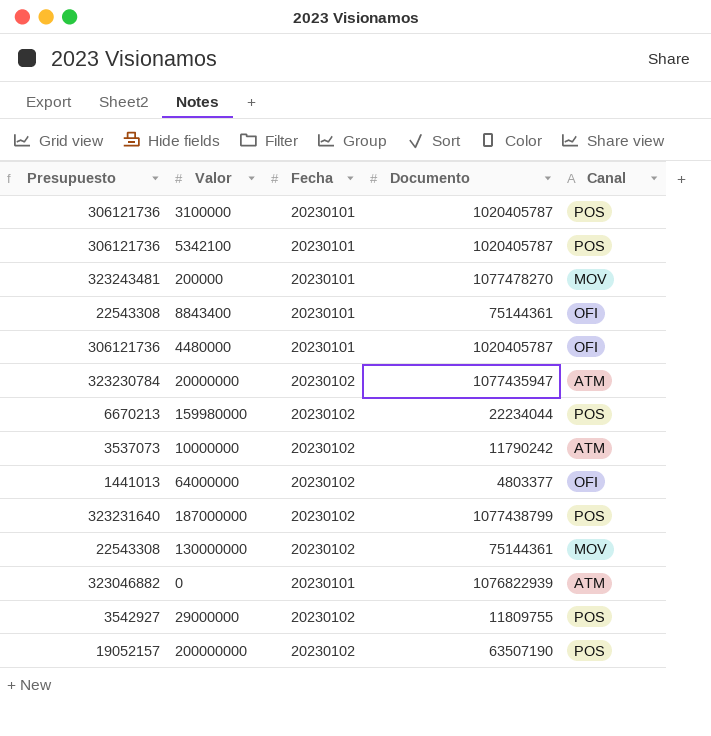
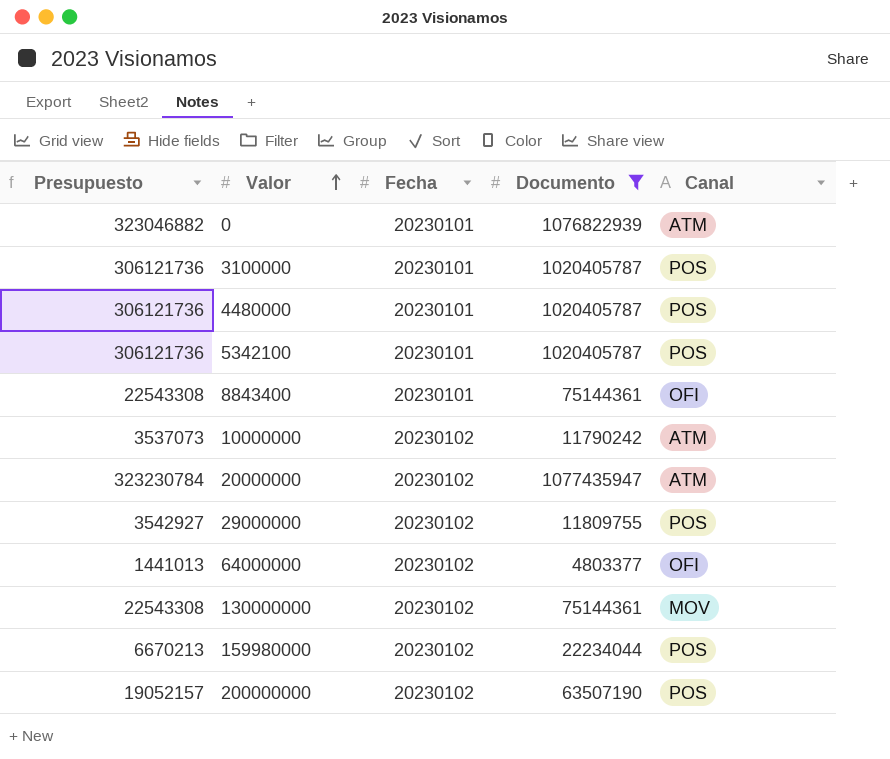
filter: none -> Documento <= 1077435947
row order: none -> Valor ascending
4480000 | Canal: OFI -> POS

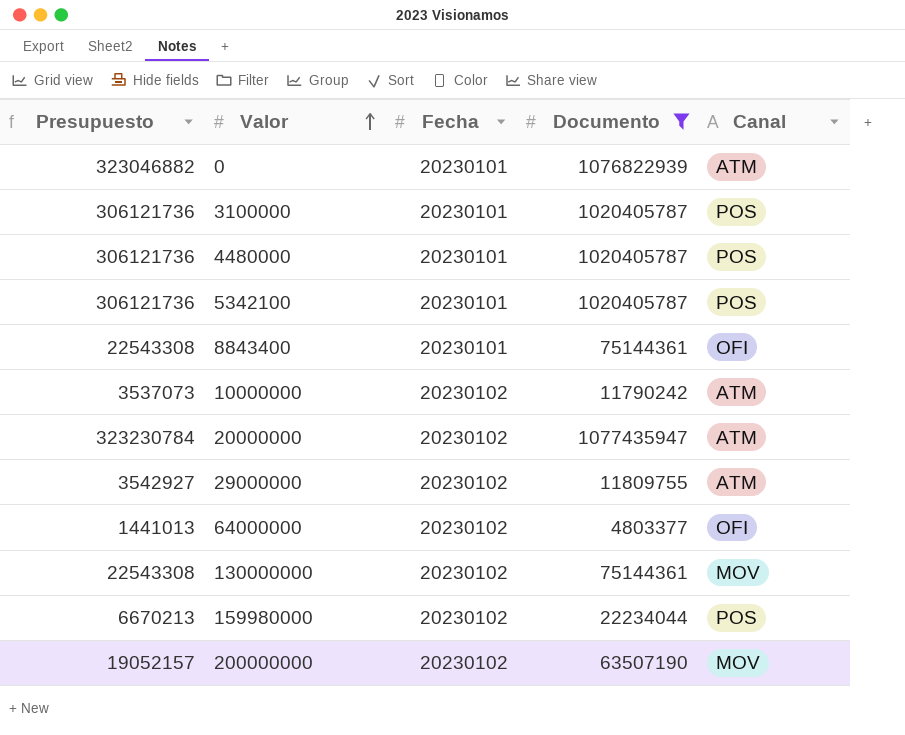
29000000 | Canal: POS -> ATM
200000000 | Canal: POS -> MOV

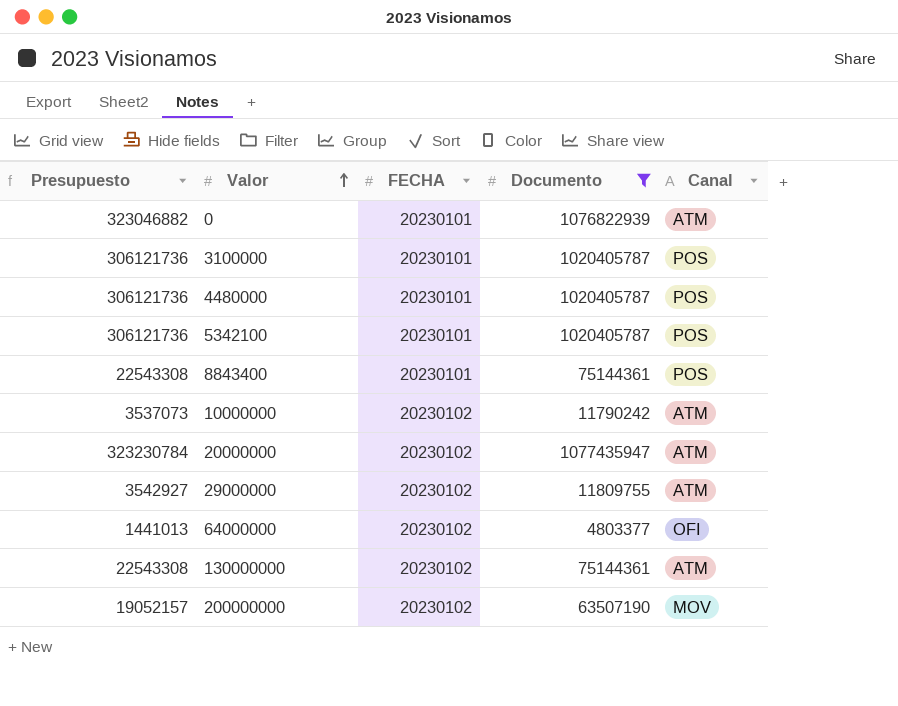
column name: Fecha -> FECHA
row 159980000: 6670213 | 20230102 | 22234044 | POS -> none
8843400 | Canal: OFI -> POS
130000000 | Canal: MOV -> ATM

